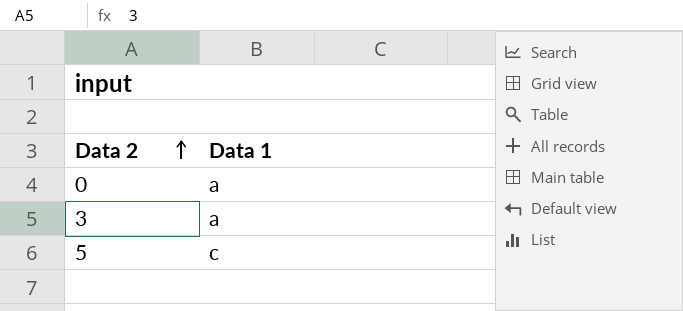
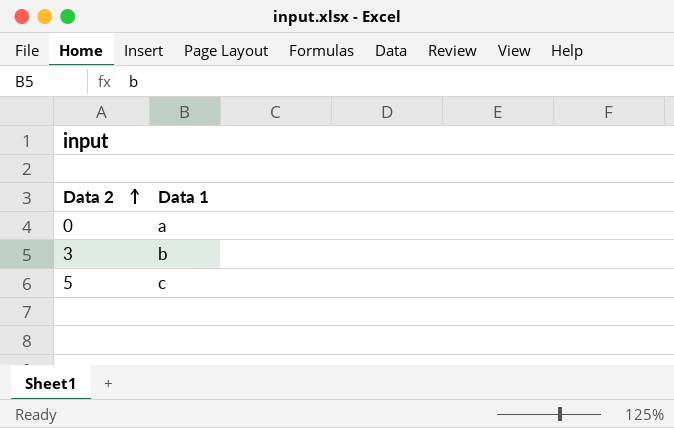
3 | Data 1: a -> b

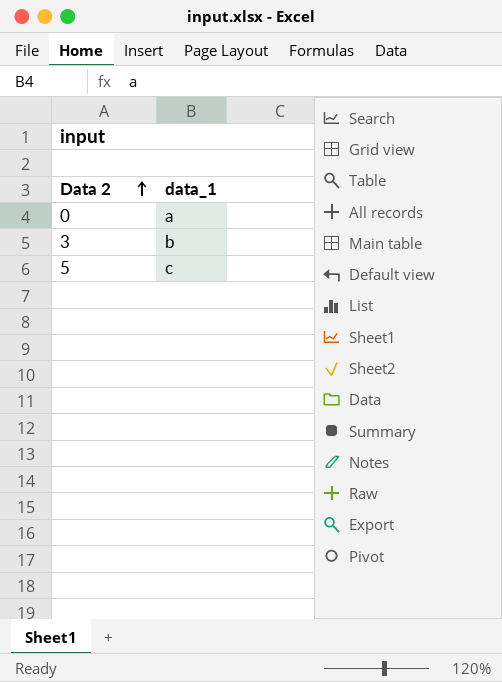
column name: Data 1 -> data_1

